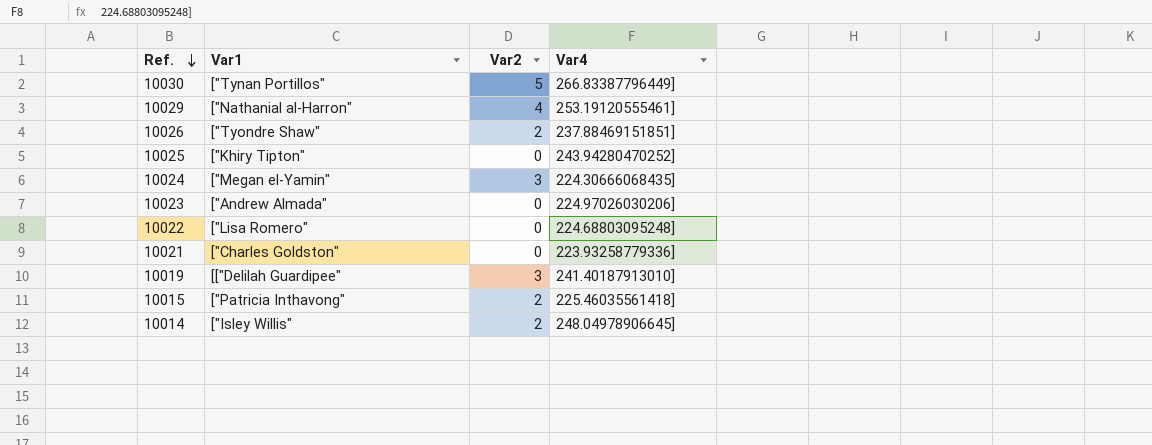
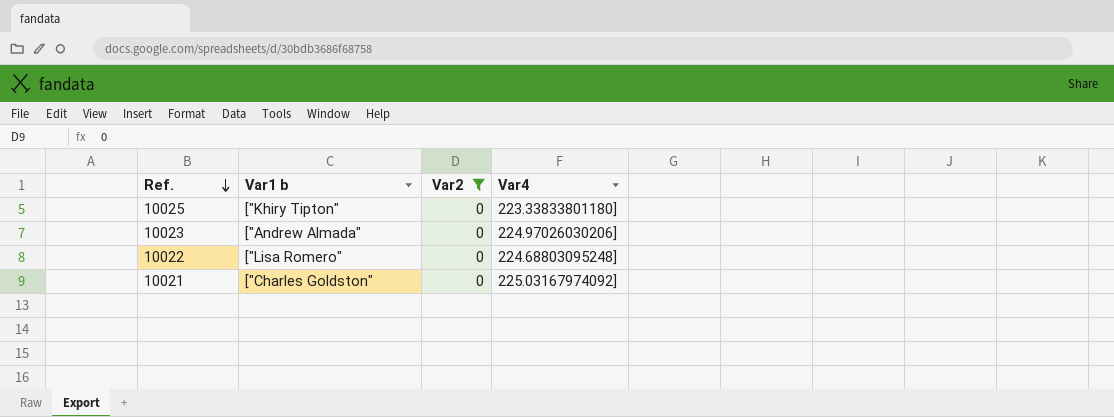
filter: none -> Var2 = 0
column name: Var1 -> Var1 b
10025 | Var4: 243.94280470252] -> 223.33833801180]
10021 | Var4: 223.93258779336] -> 225.03167974092]

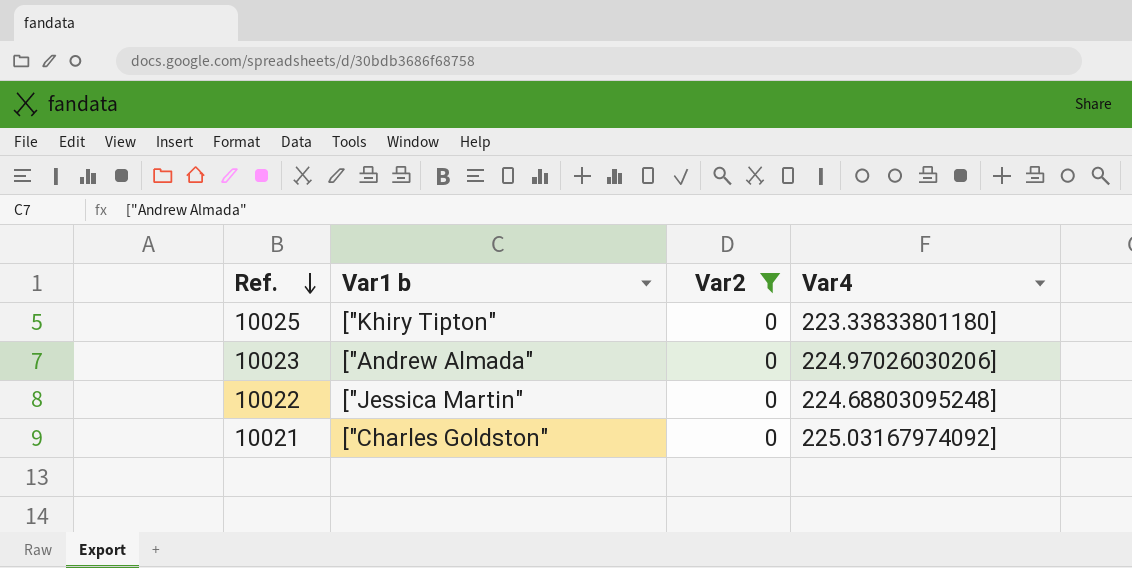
10022 | Var1 b: ["Lisa Romero" -> ["Jessica Martin"

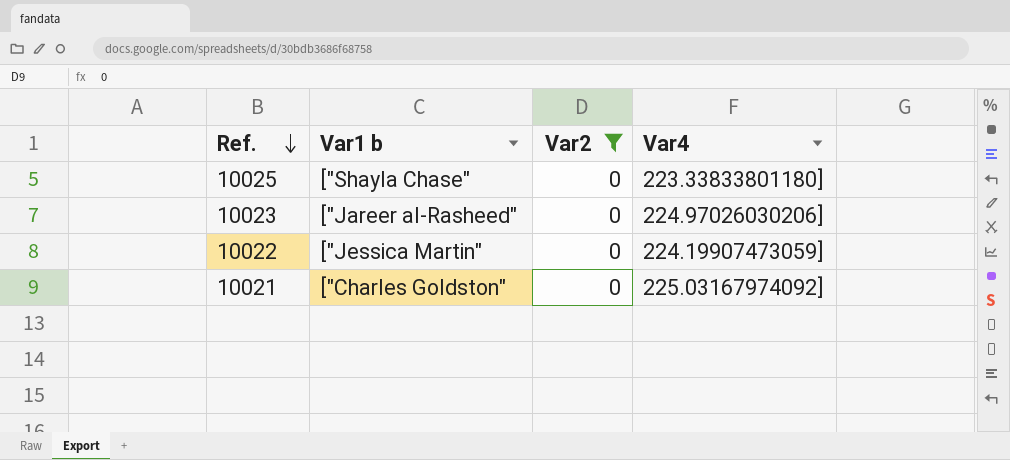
10025 | Var1 b: ["Khiry Tipton" -> ["Shayla Chase"
10023 | Var1 b: ["Andrew Almada" -> ["Jareer al-Rasheed"
10022 | Var4: 224.68803095248] -> 224.19907473059]

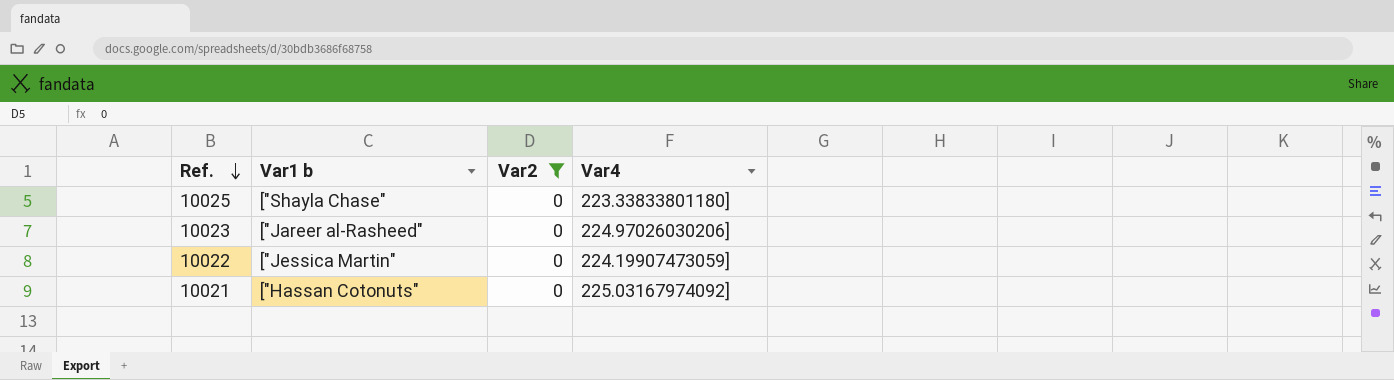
10021 | Var1 b: ["Charles Goldston" -> ["Hassan Cotonuts"

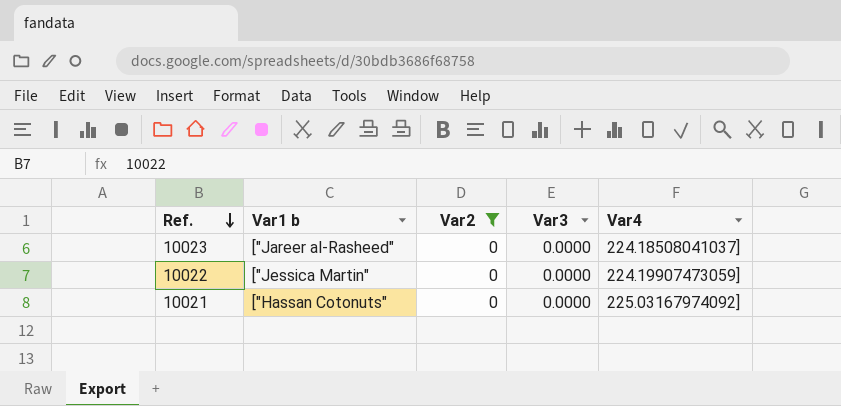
column Var3 | position: none -> 4
row 10025: ["Shayla Chase" | 0 | 223.33833801180] -> none
10023 | Var4: 224.97026030206] -> 224.18508041037]

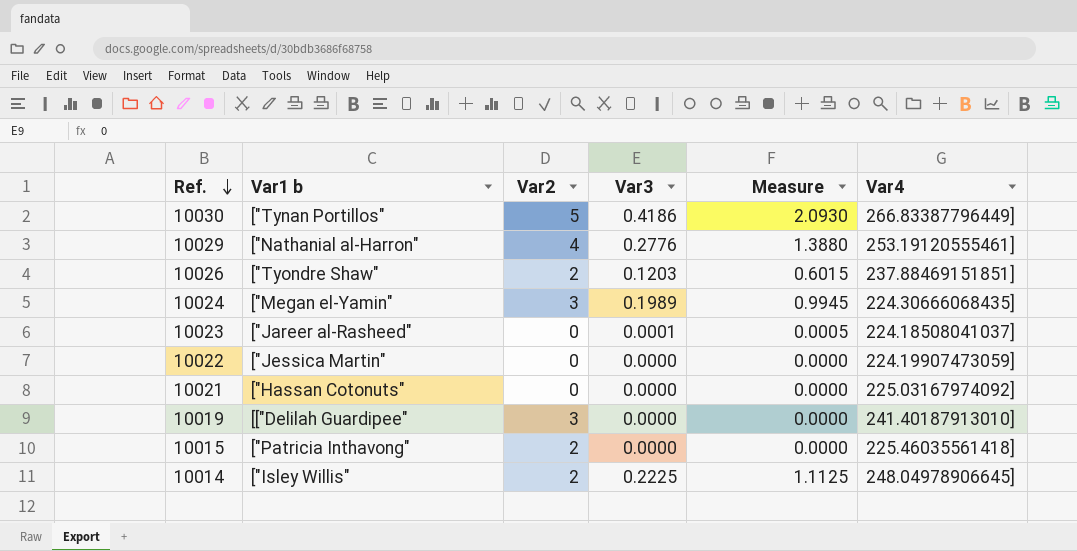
filter: Var2 = 0 -> none
column Measure | formula: none -> [Var3] * 5
10023 | Var3: 0.0000 -> 0.0001

